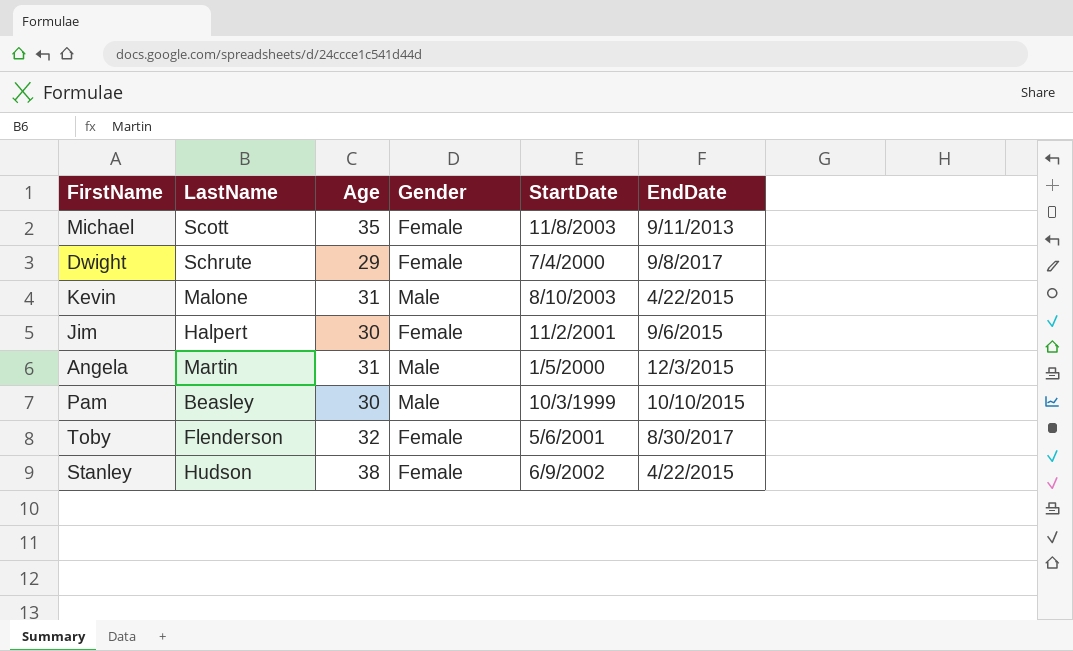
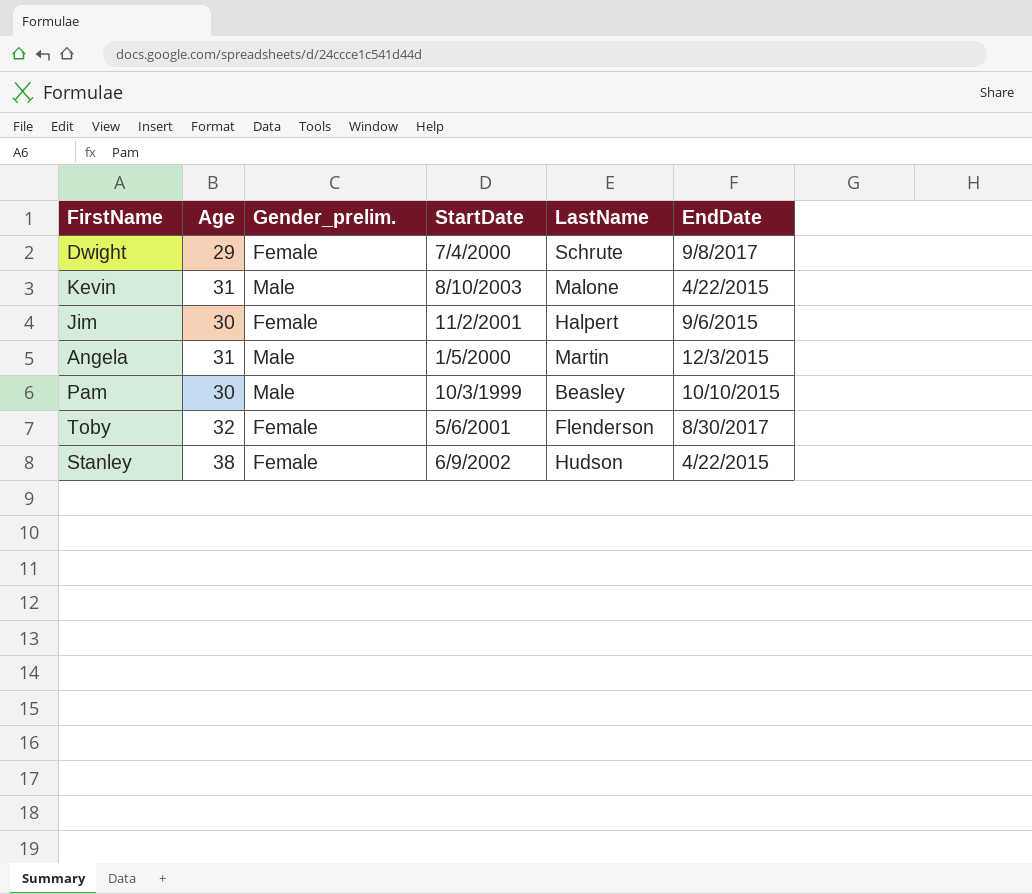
column name: Gender -> Gender_prelim.
column LastName | position: 2 -> 5
row Michael: Scott | 35 | Female | 11/8/2003 | 9/11/2013 -> none

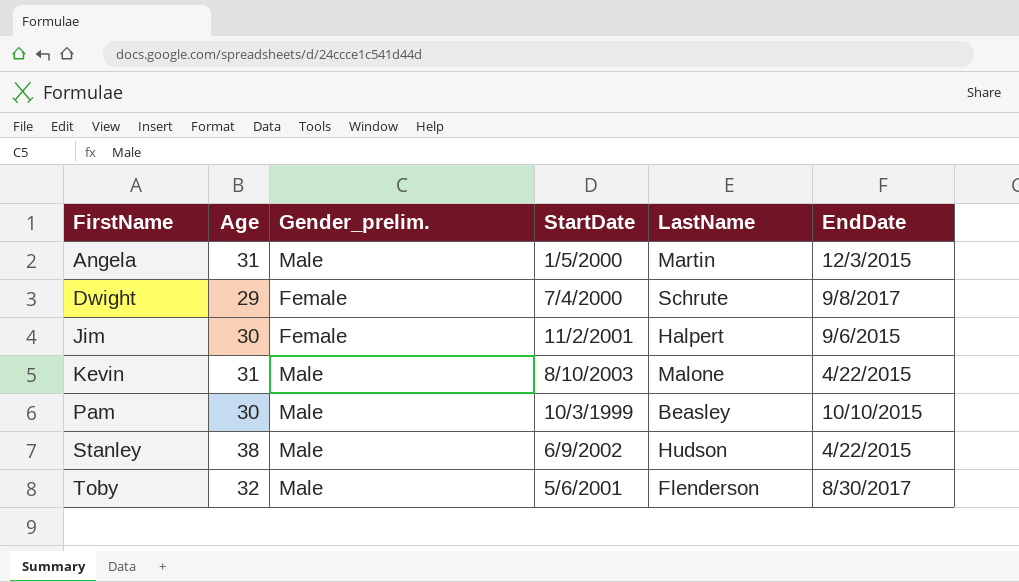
row order: none -> FirstName ascending
Stanley | Gender_prelim.: Female -> Male
Toby | Gender_prelim.: Female -> Male

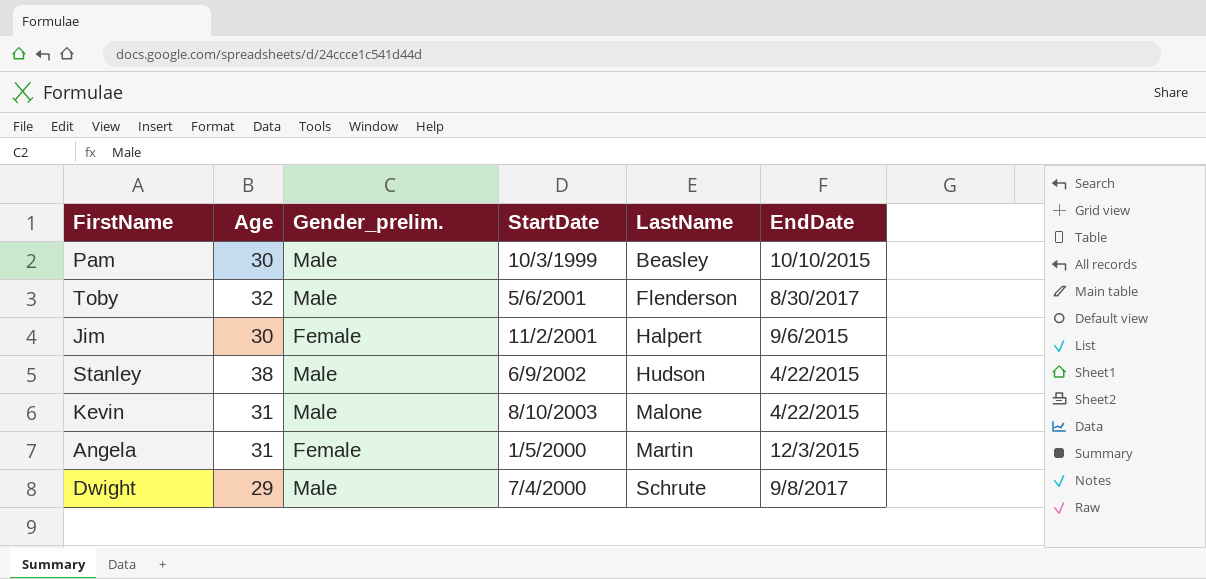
row order: FirstName ascending -> LastName ascending
Angela | Gender_prelim.: Male -> Female
Dwight | Gender_prelim.: Female -> Male

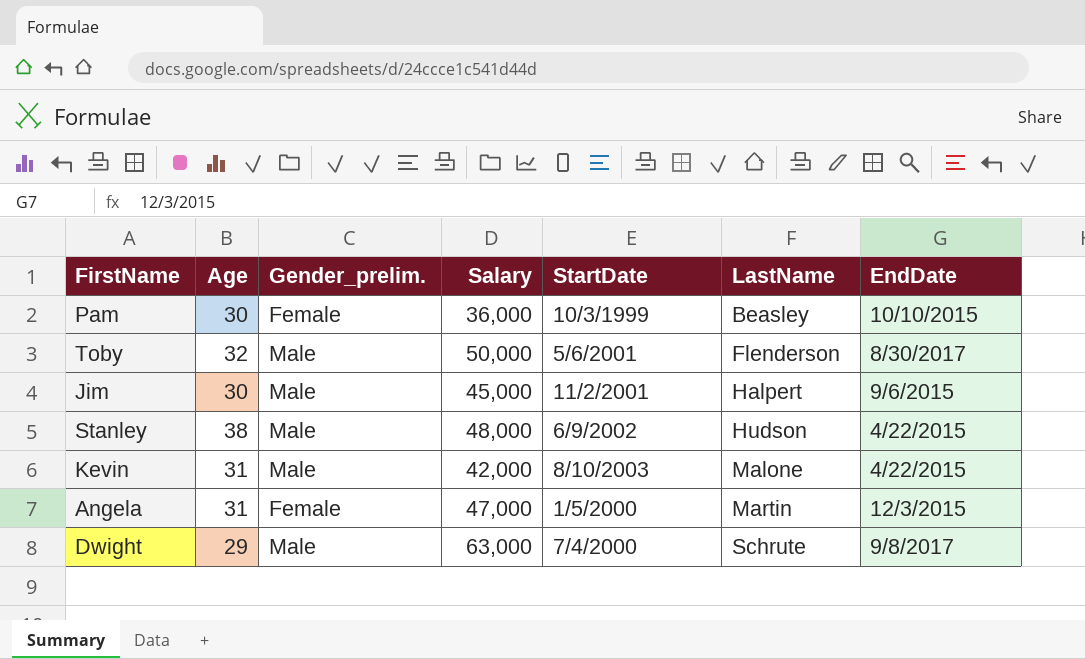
column Salary | position: none -> 4
Pam | Gender_prelim.: Male -> Female
Jim | Gender_prelim.: Female -> Male

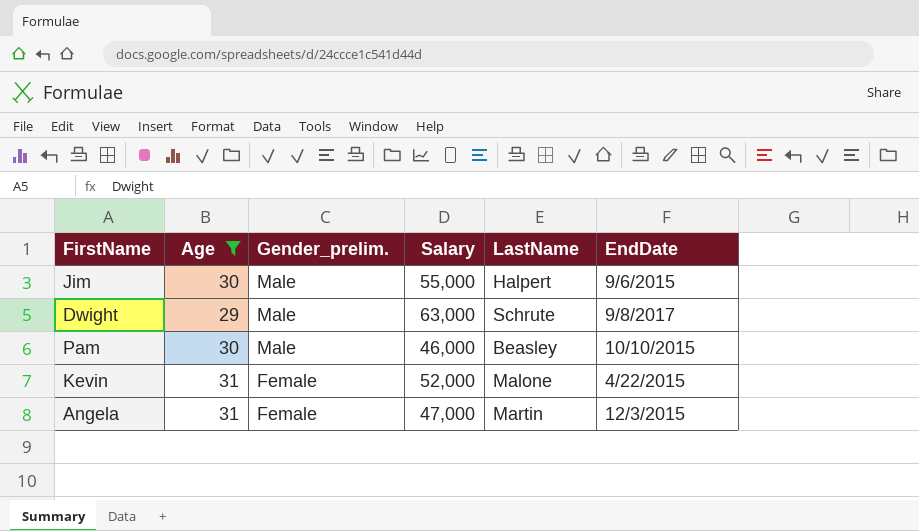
filter: none -> Age <= 31
row order: LastName ascending -> Gender_prelim. descending
column StartDate | position: 5 -> none
Jim | Salary: 45,000 -> 55,000
Pam | Gender_prelim.: Female -> Male
Pam | Salary: 36,000 -> 46,000
Kevin | Gender_prelim.: Male -> Female
Kevin | Salary: 42,000 -> 52,000

